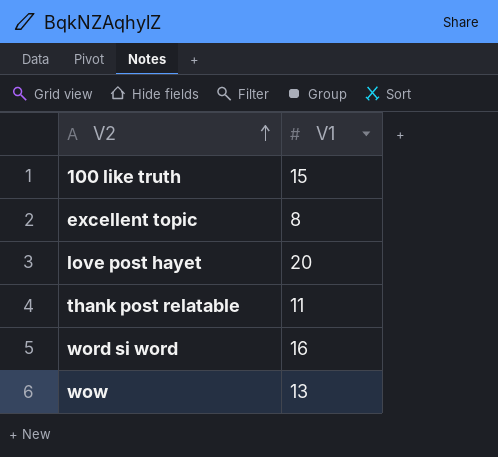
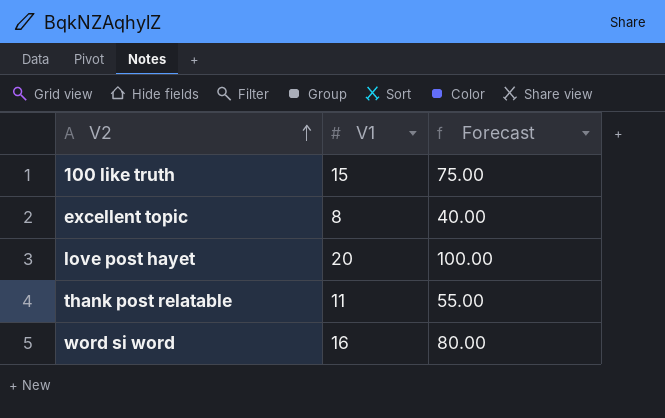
column Forecast | formula: none -> [V1] * 5
row wow: 13 -> none

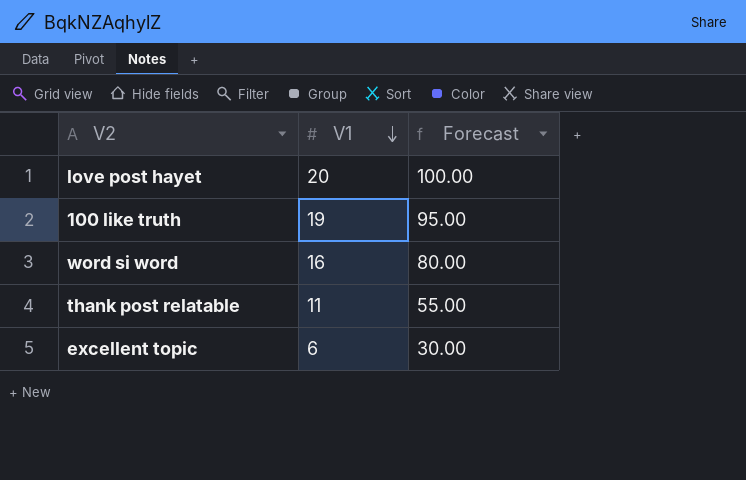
row order: V2 ascending -> V1 descending
100 like truth | V1: 15 -> 19
100 like truth | Forecast: 75.00 -> 95.00
excellent topic | V1: 8 -> 6
excellent topic | Forecast: 40.00 -> 30.00

